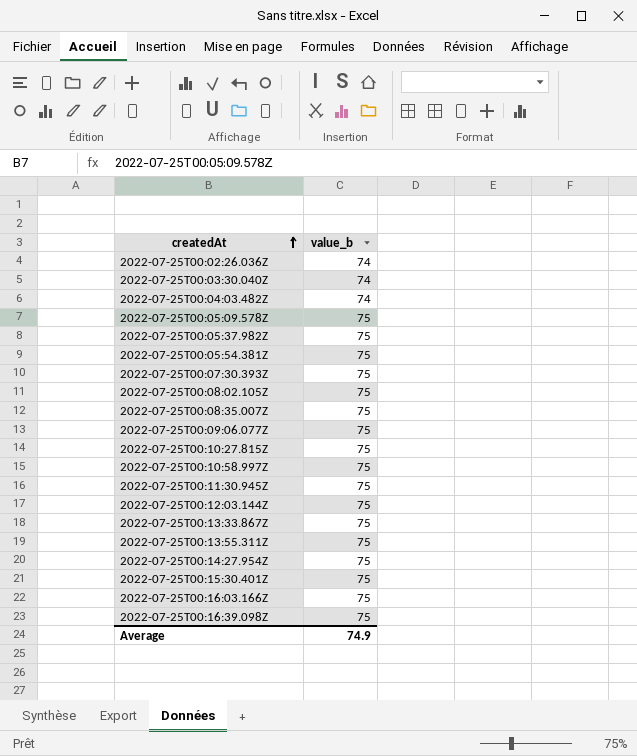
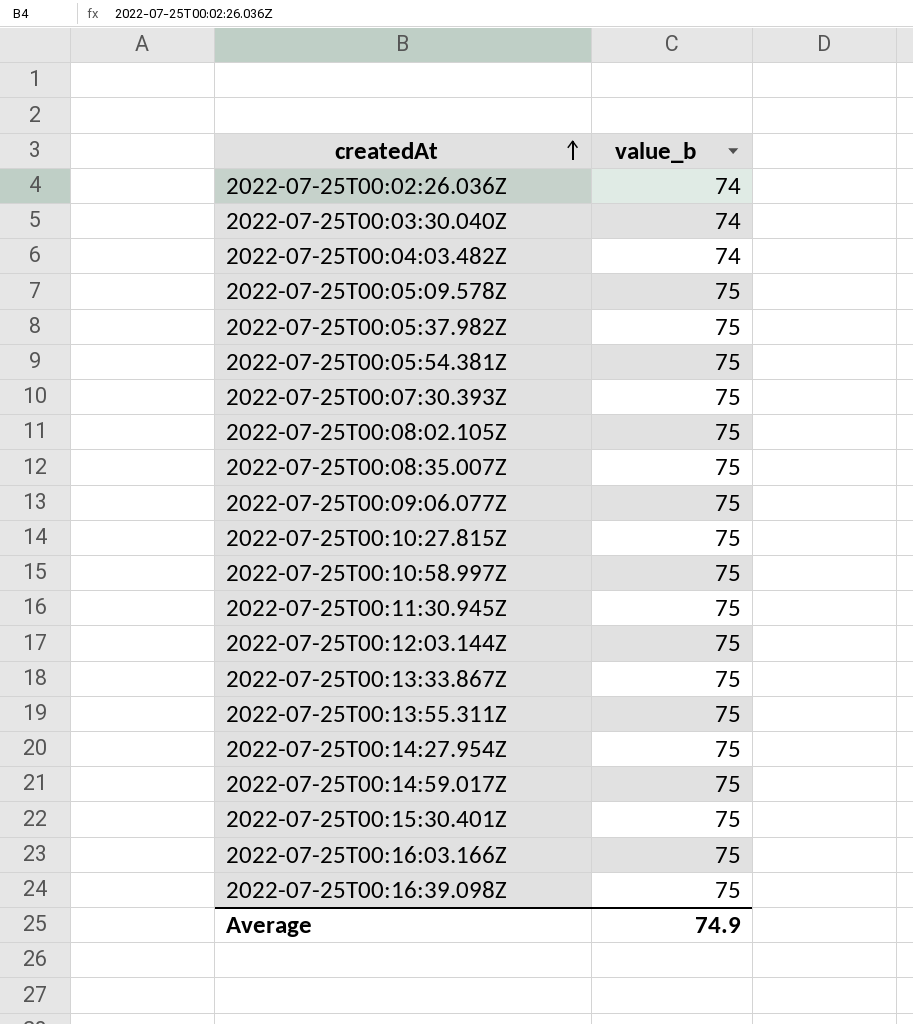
row 2022-07-25T00:14:59.017Z: none -> 75

